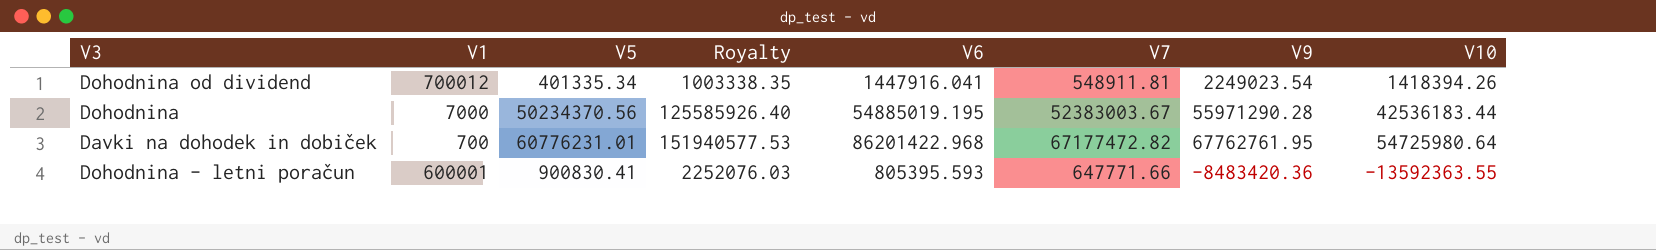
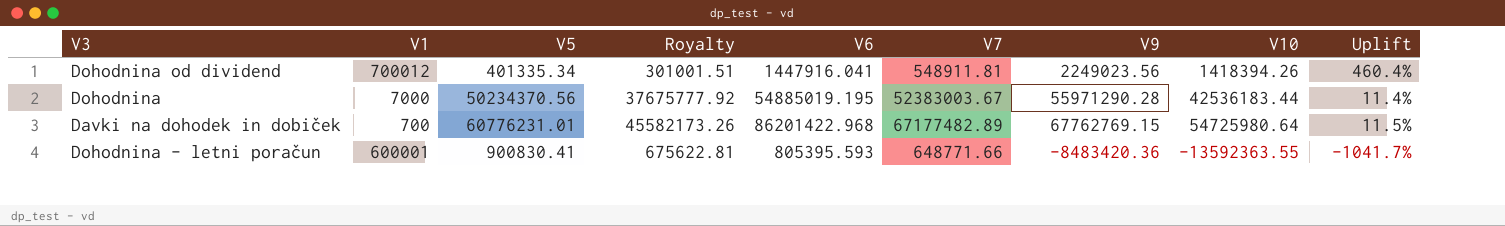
column Royalty | formula: [V5] * 2.5 -> [V5] * 0.75
column Uplift | formula: none -> ([V9] - [V5]) / [V5]
Dohodnina od dividend | V9: 2249023.54 -> 2249023.56
Davki na dohodek in dobiček | V7: 67177472.82 -> 67177482.89
Davki na dohodek in dobiček | V9: 67762761.95 -> 67762769.15
Dohodnina - letni poračun | V7: 647771.66 -> 648771.66

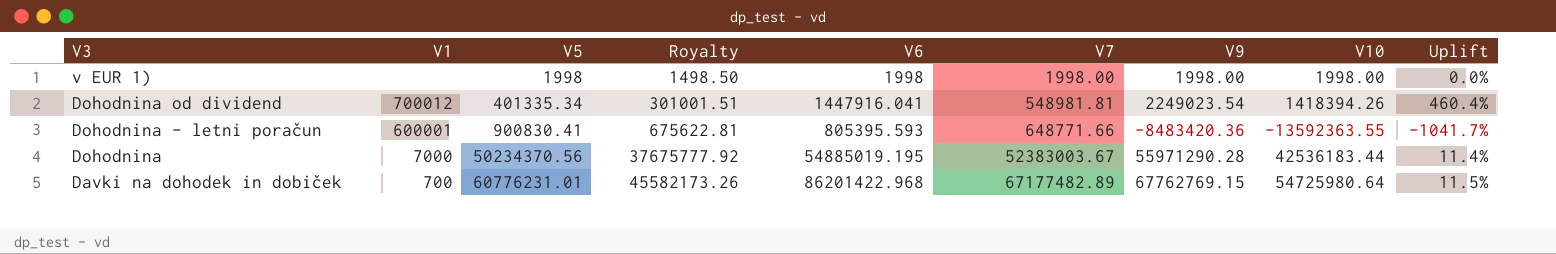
row order: none -> V3 descending
row v EUR 1): none -> none | 1998 | 1498.50 | 1998 | 1998.00 | 1998.00 | 1998.00 | 0.0%
Dohodnina od dividend | V7: 548911.81 -> 548981.81
Dohodnina od dividend | V9: 2249023.56 -> 2249023.54

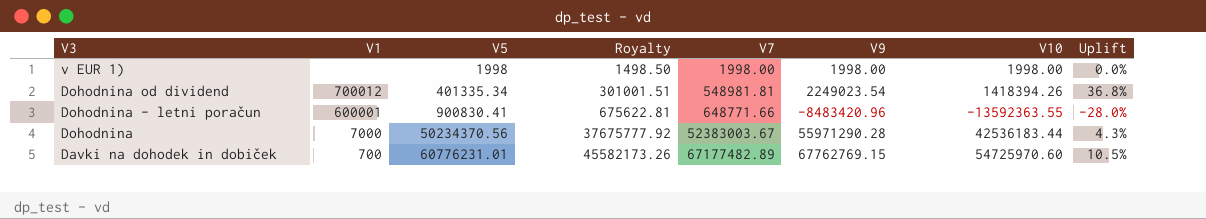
column V6 | position: 5 -> none
column Uplift | formula: ([V9] - [V5]) / [V5] -> ([V7] - [V5]) / [V5]
Dohodnina - letni poračun | V9: -8483420.36 -> -8483420.96
Davki na dohodek in dobiček | V10: 54725980.64 -> 54725970.60

